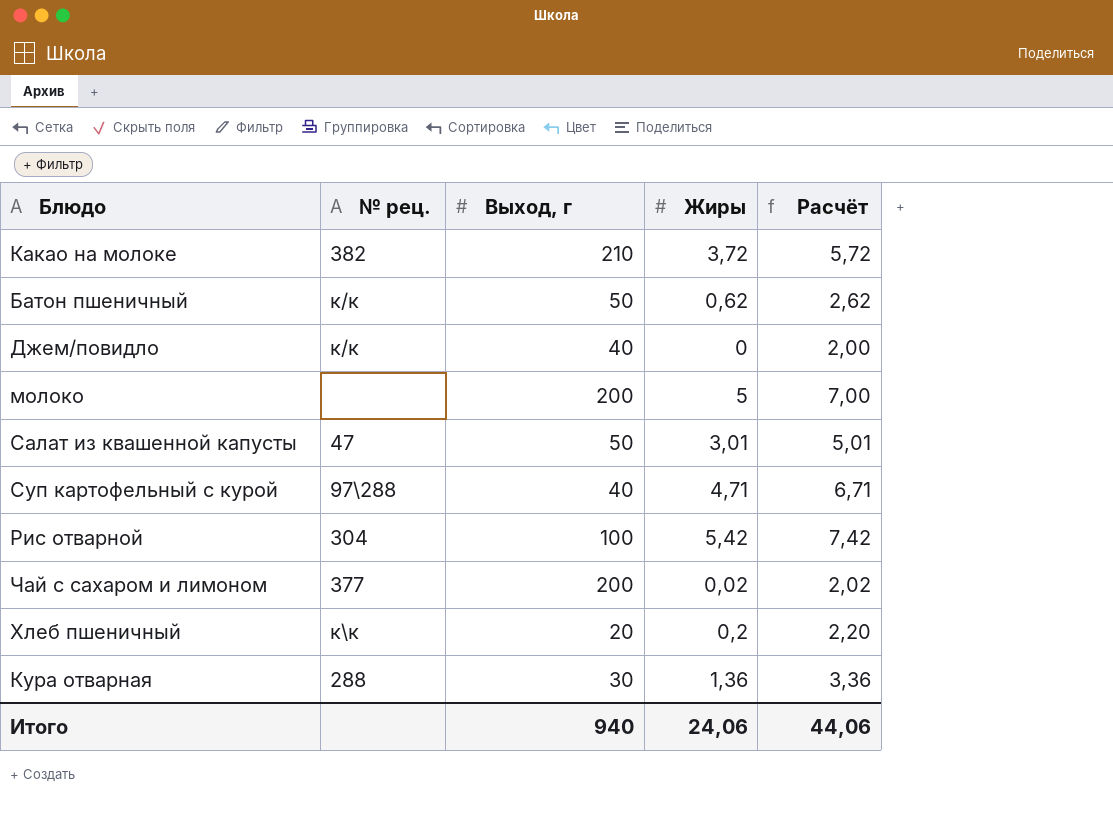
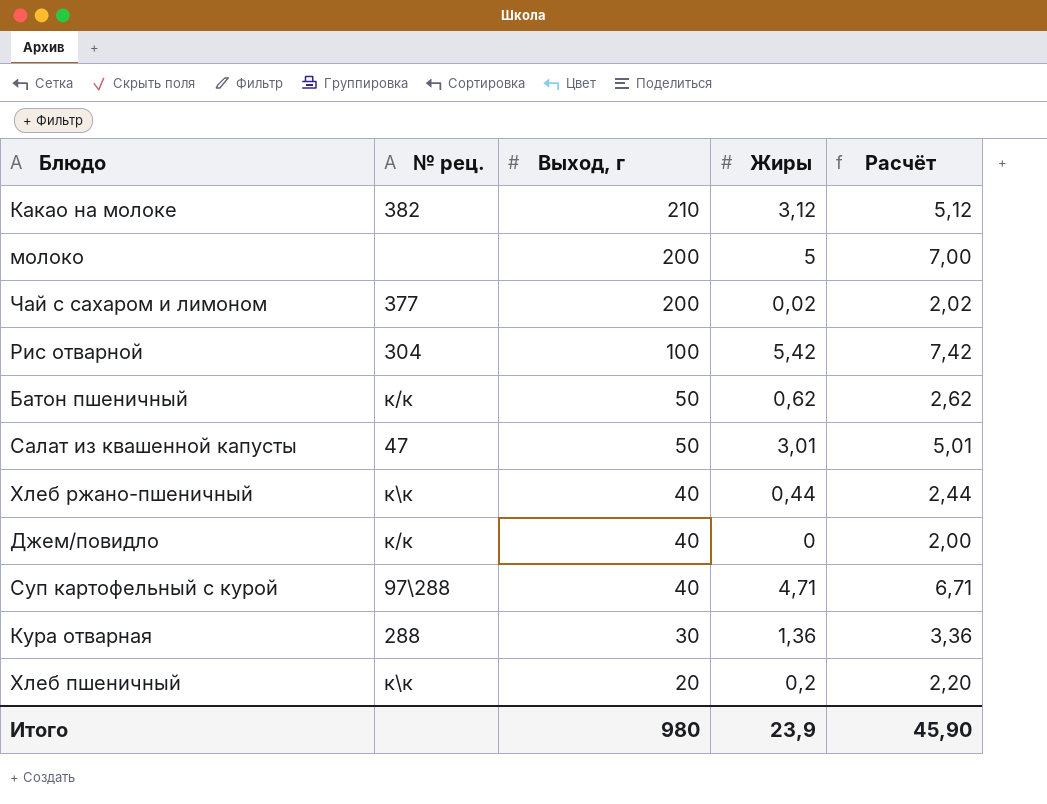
row order: none -> Выход, г descending
Какао на молоке | Жиры: 3,72 -> 3,12
Какао на молоке | Расчёт: 5,72 -> 5,12
row Хлеб ржано-пшеничный: none -> к\к | 40 | 0,44 | 2,44
Итого | Выход, г: 940 -> 980
Итого | Жиры: 24,06 -> 23,9
Итого | Расчёт: 44,06 -> 45,90

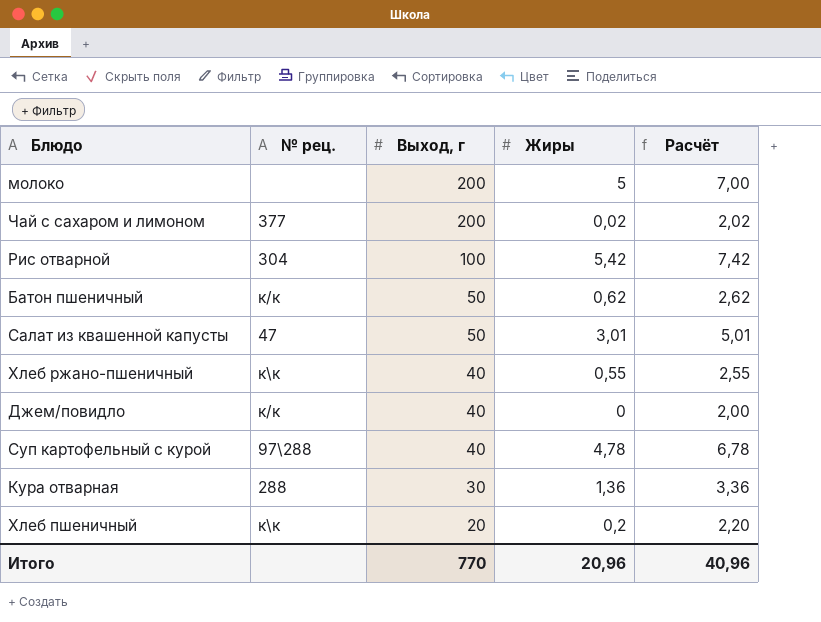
row Какао на молоке: 382 | 210 | 3,12 | 5,12 -> none
Хлеб ржано-пшеничный | Жиры: 0,44 -> 0,55
Хлеб ржано-пшеничный | Расчёт: 2,44 -> 2,55
Суп картофельный с курой | Жиры: 4,71 -> 4,78
Суп картофельный с курой | Расчёт: 6,71 -> 6,78
Итого | Выход, г: 980 -> 770
Итого | Жиры: 23,9 -> 20,96
Итого | Расчёт: 45,90 -> 40,96

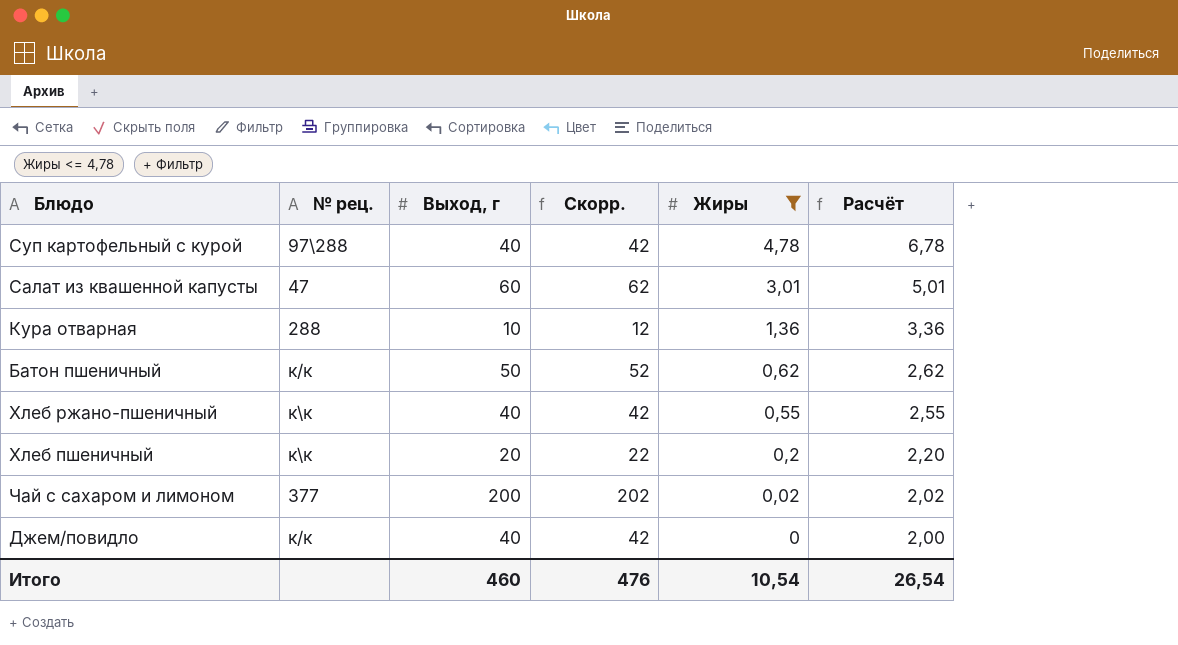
filter: none -> Жиры <= 4,78
row order: Выход, г descending -> Жиры descending
column Скорр. | formula: none -> [Выход, г] + 2
Салат из квашенной капусты | Выход, г: 50 -> 60
Кура отварная | Выход, г: 30 -> 10
Итого | Выход, г: 770 -> 460
Итого | Жиры: 20,96 -> 10,54
Итого | Расчёт: 40,96 -> 26,54

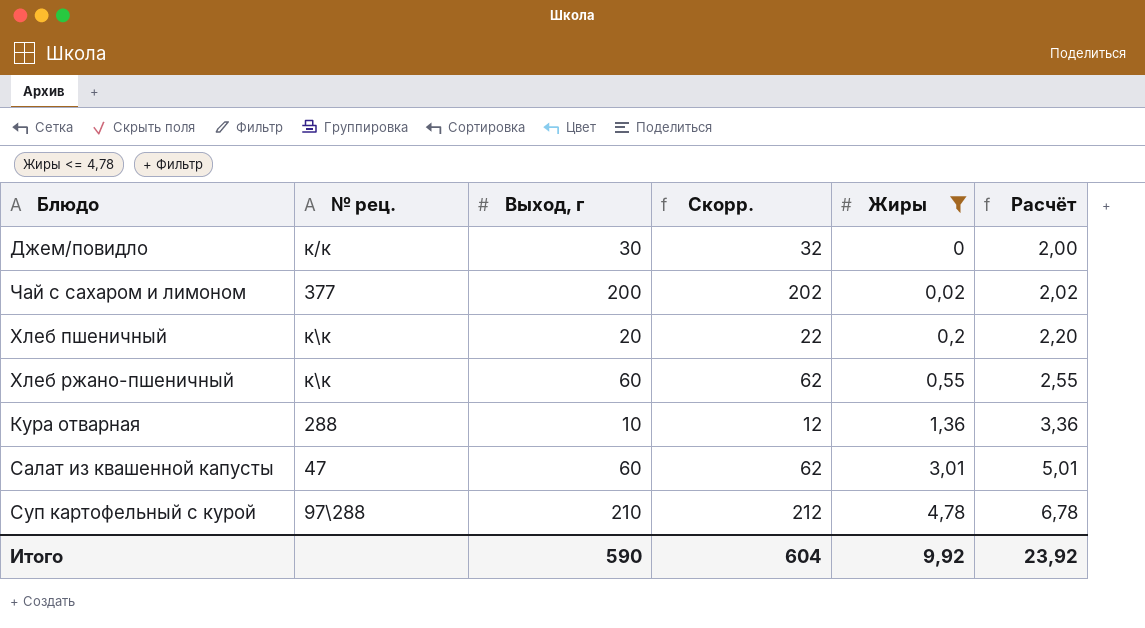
row order: Жиры descending -> Жиры ascending
row Батон пшеничный: к/к | 50 | 52 | 0,62 | 2,62 -> none
Джем/повидло | Выход, г: 40 -> 30
Джем/повидло | Скорр.: 42 -> 32
Хлеб ржано-пшеничный | Выход, г: 40 -> 60
Хлеб ржано-пшеничный | Скорр.: 42 -> 62
Суп картофельный с курой | Выход, г: 40 -> 210
Суп картофельный с курой | Скорр.: 42 -> 212
Итого | Выход, г: 460 -> 590
Итого | Скорр.: 476 -> 604
Итого | Жиры: 10,54 -> 9,92
Итого | Расчёт: 26,54 -> 23,92

